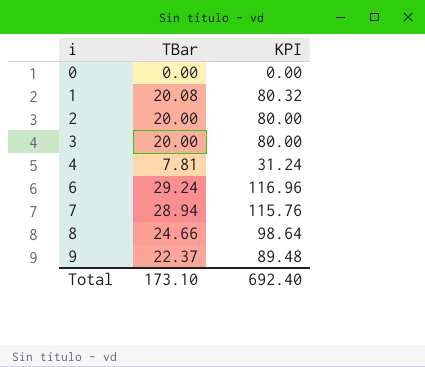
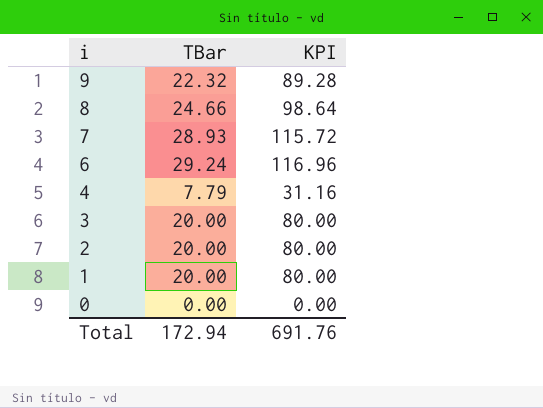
row order: i ascending -> i descending
9 | TBar: 22.37 -> 22.32
9 | KPI: 89.48 -> 89.28
7 | TBar: 28.94 -> 28.93
7 | KPI: 115.76 -> 115.72
4 | TBar: 7.81 -> 7.79
4 | KPI: 31.24 -> 31.16
1 | TBar: 20.08 -> 20.00
1 | KPI: 80.32 -> 80.00
Total | TBar: 173.10 -> 172.94
Total | KPI: 692.40 -> 691.76

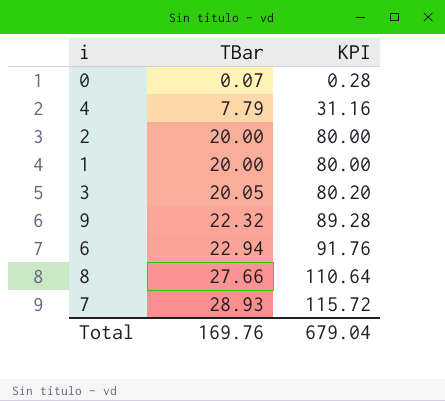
row order: i descending -> TBar ascending
0 | TBar: 0.00 -> 0.07
0 | KPI: 0.00 -> 0.28
3 | TBar: 20.00 -> 20.05
3 | KPI: 80.00 -> 80.20
6 | TBar: 29.24 -> 22.94
6 | KPI: 116.96 -> 91.76
8 | TBar: 24.66 -> 27.66
8 | KPI: 98.64 -> 110.64
Total | TBar: 172.94 -> 169.76
Total | KPI: 691.76 -> 679.04

